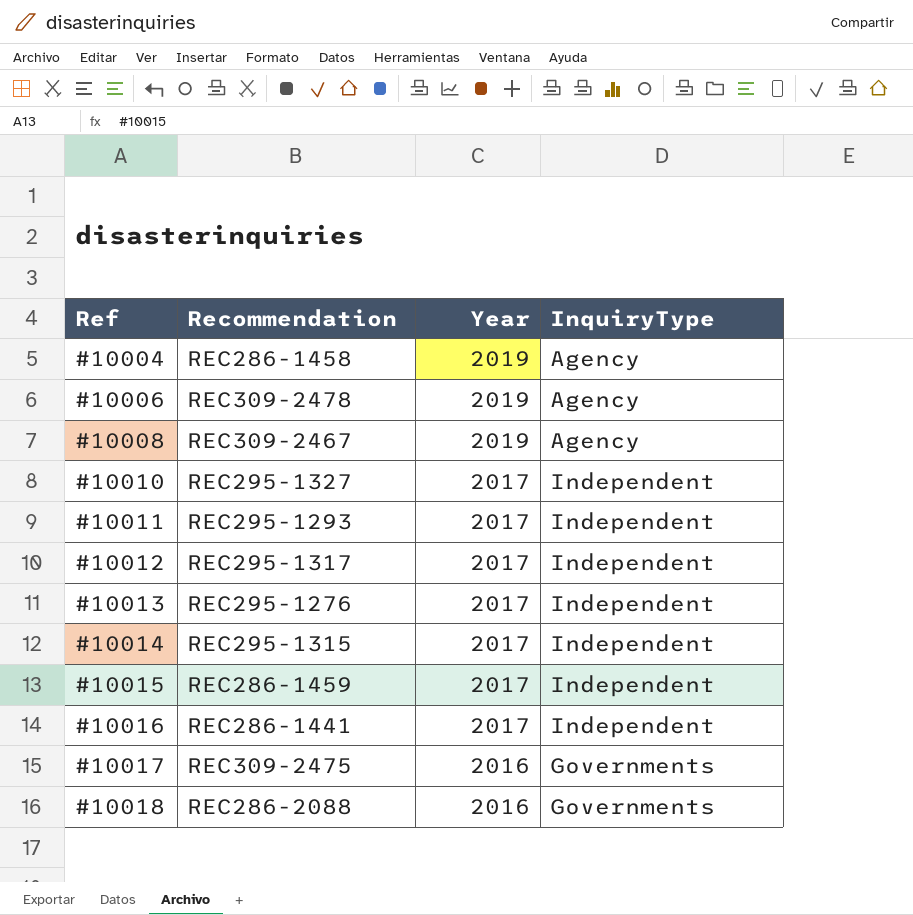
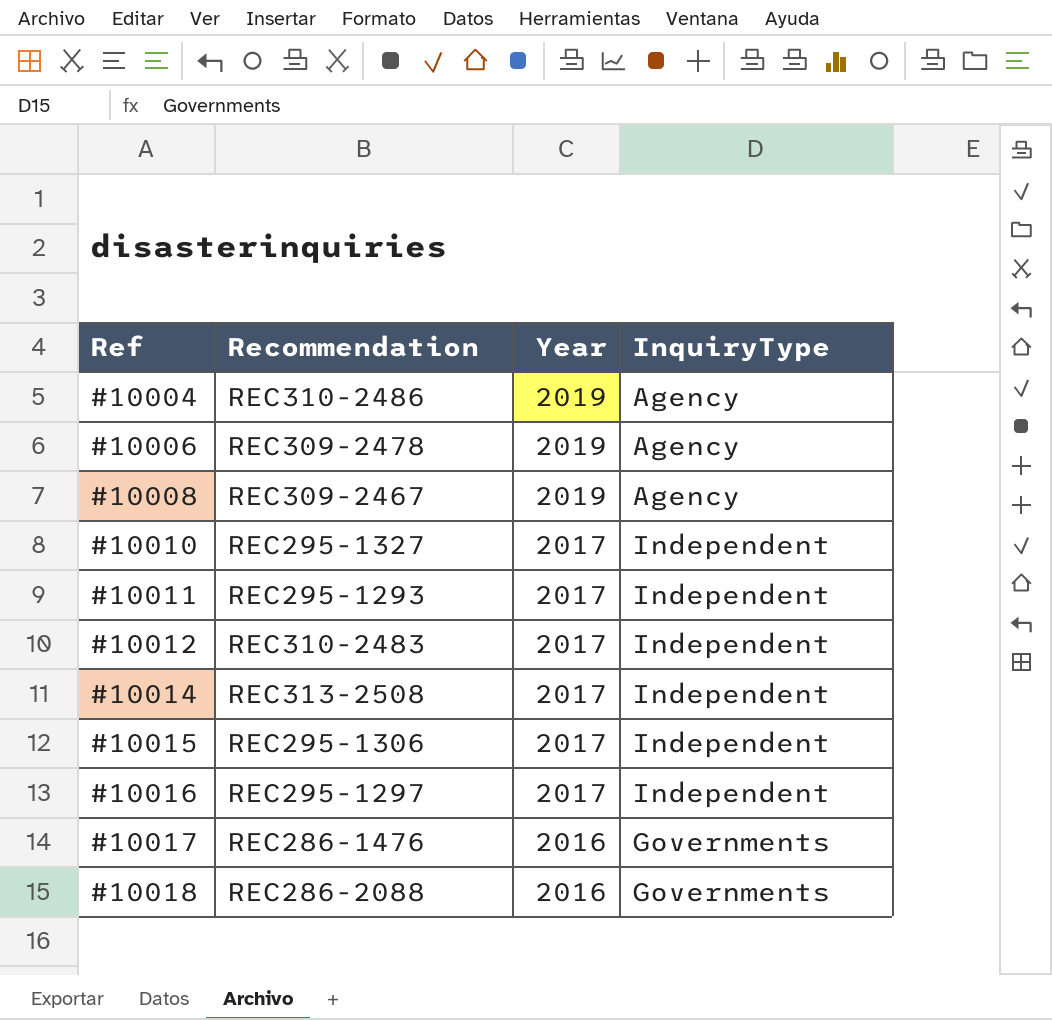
row #10013: REC295-1276 | 2017 | Independent -> none
#10004 | Recommendation: REC286-1458 -> REC310-2486
#10012 | Recommendation: REC295-1317 -> REC310-2483
#10014 | Recommendation: REC295-1315 -> REC313-2508
#10015 | Recommendation: REC286-1459 -> REC295-1306
#10016 | Recommendation: REC286-1441 -> REC295-1297
#10017 | Recommendation: REC309-2475 -> REC286-1476

